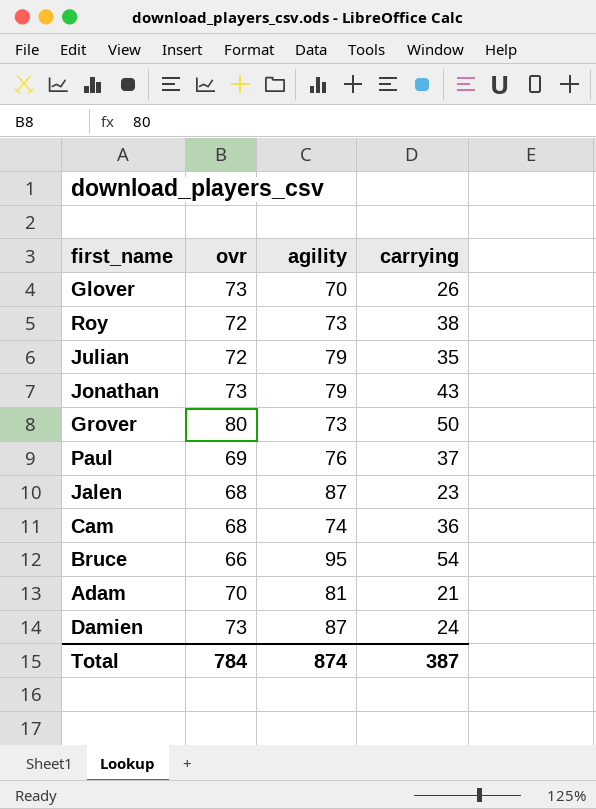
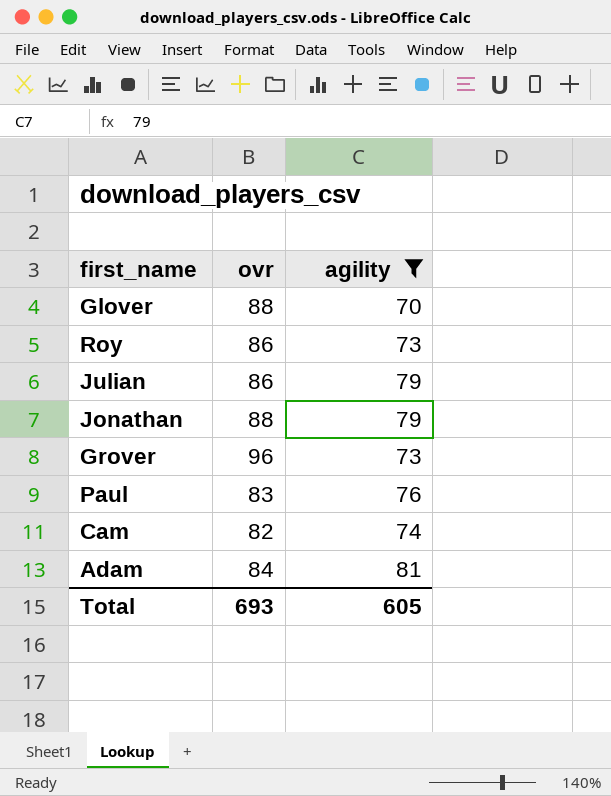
filter: none -> agility <= 81
column carrying | position: 4 -> none
Glover | ovr: 73 -> 88
Roy | ovr: 72 -> 86
Julian | ovr: 72 -> 86
Jonathan | ovr: 73 -> 88
Grover | ovr: 80 -> 96
Paul | ovr: 69 -> 83
Cam | ovr: 68 -> 82
Adam | ovr: 70 -> 84
Total | ovr: 784 -> 693
Total | agility: 874 -> 605

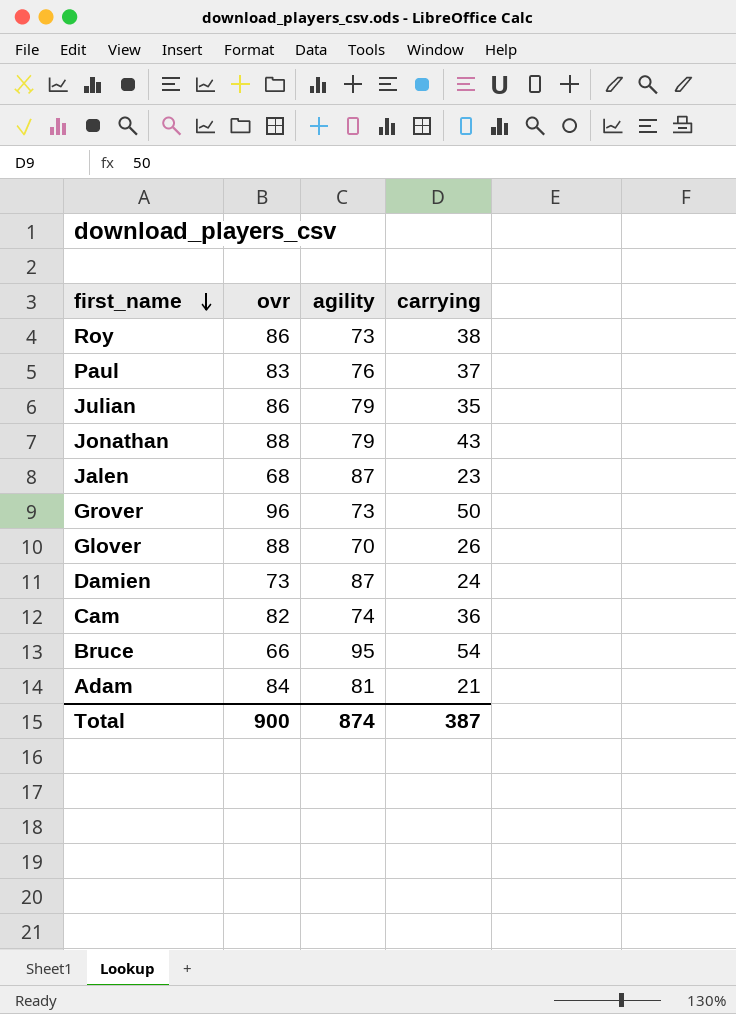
filter: agility <= 81 -> none
row order: none -> first_name descending
column carrying | position: none -> 4
Total | ovr: 693 -> 900
Total | agility: 605 -> 874

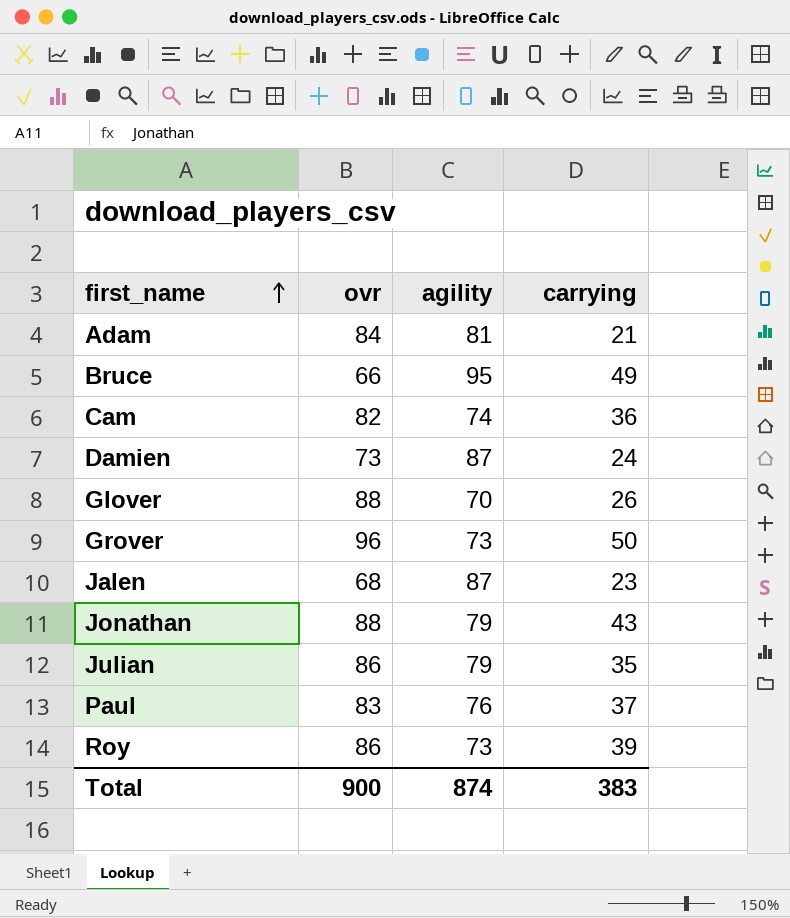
row order: first_name descending -> first_name ascending
Bruce | carrying: 54 -> 49
Roy | carrying: 38 -> 39
Total | carrying: 387 -> 383

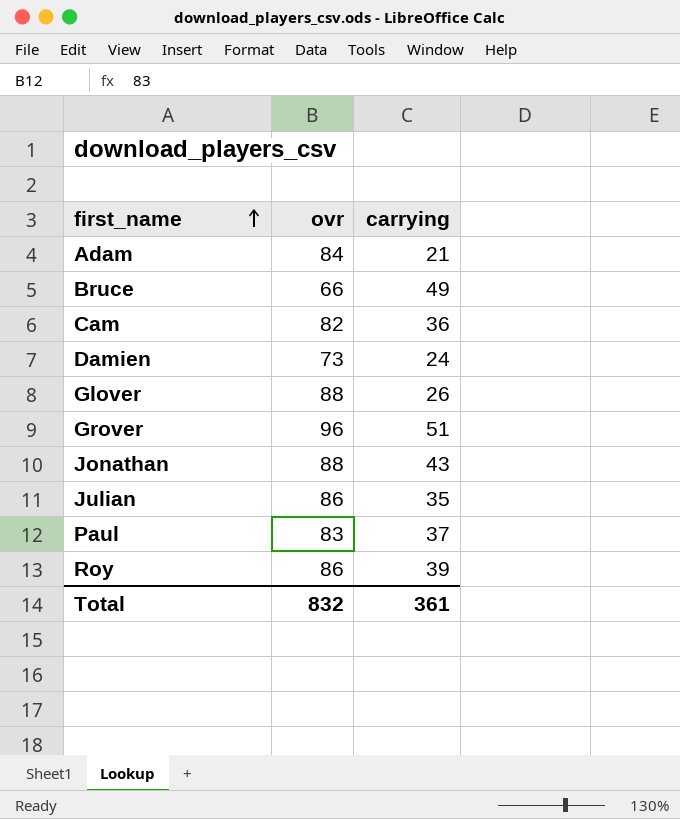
column agility | position: 3 -> none
row Jalen: 68 | 87 | 23 -> none
Grover | carrying: 50 -> 51
Total | ovr: 900 -> 832
Total | carrying: 383 -> 361

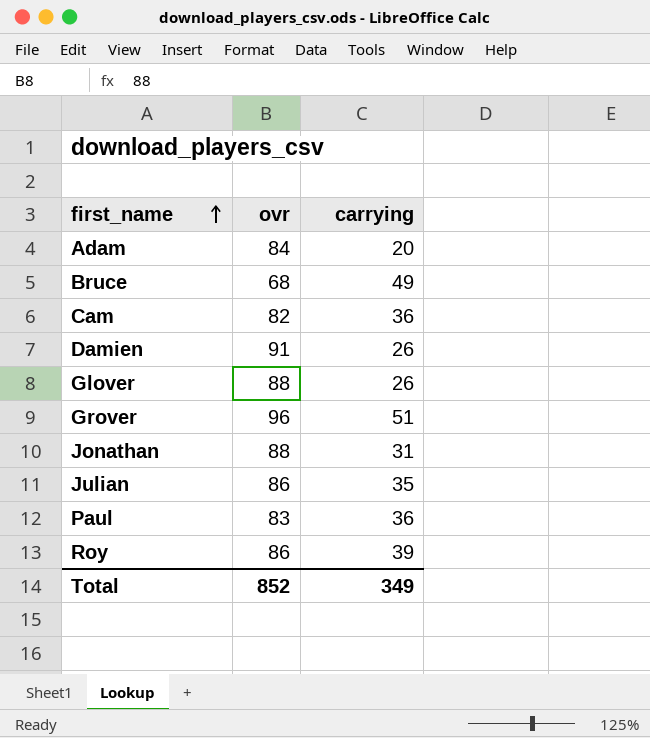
Adam | carrying: 21 -> 20
Bruce | ovr: 66 -> 68
Damien | ovr: 73 -> 91
Damien | carrying: 24 -> 26
Jonathan | carrying: 43 -> 31
Paul | carrying: 37 -> 36
Total | ovr: 832 -> 852
Total | carrying: 361 -> 349

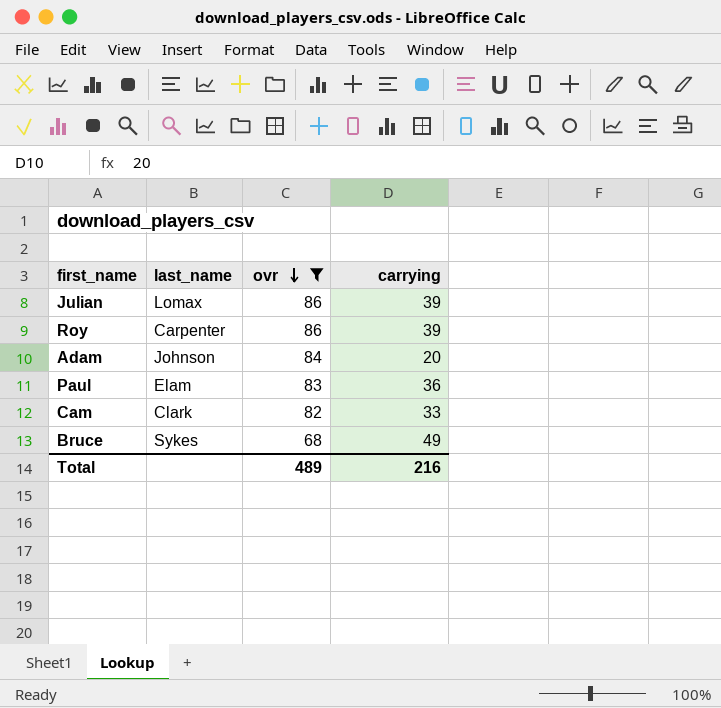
filter: none -> ovr <= 86
row order: first_name ascending -> ovr descending
column last_name | position: none -> 2
Julian | carrying: 35 -> 39
Cam | carrying: 36 -> 33
Total | ovr: 852 -> 489
Total | carrying: 349 -> 216

